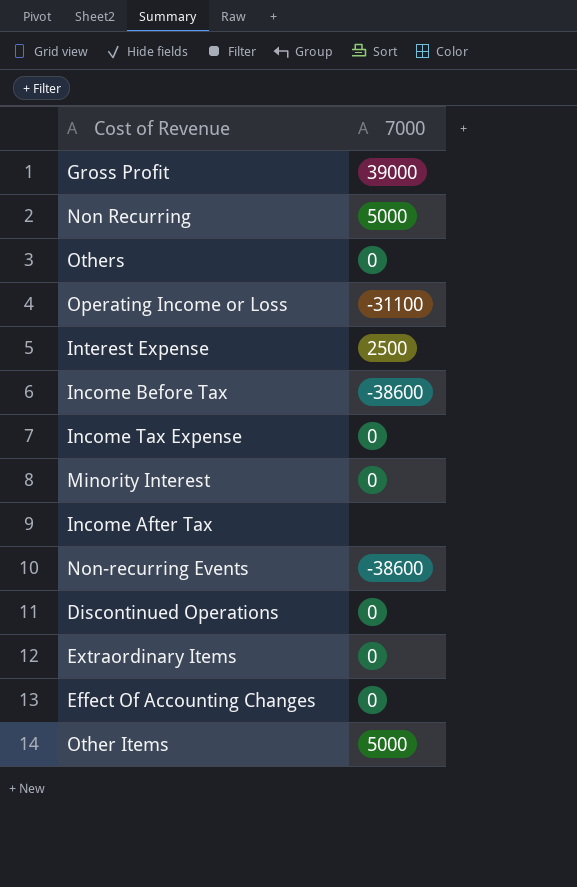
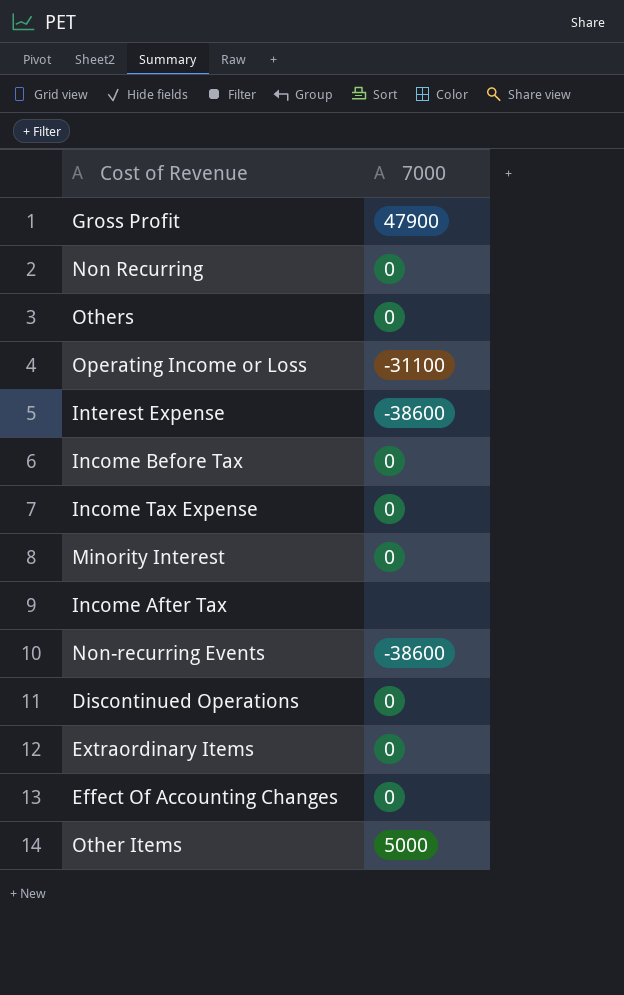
Gross Profit | 7000: 39000 -> 47900
Non Recurring | 7000: 5000 -> 0
Interest Expense | 7000: 2500 -> -38600
Income Before Tax | 7000: -38600 -> 0

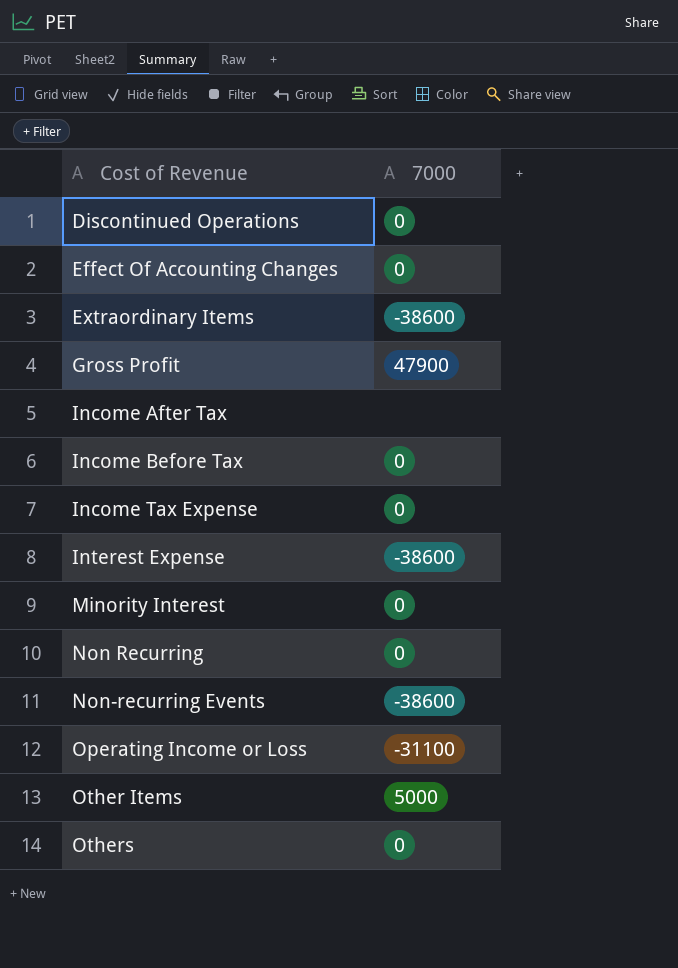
row order: none -> Cost of Revenue ascending
Extraordinary Items | 7000: 0 -> -38600

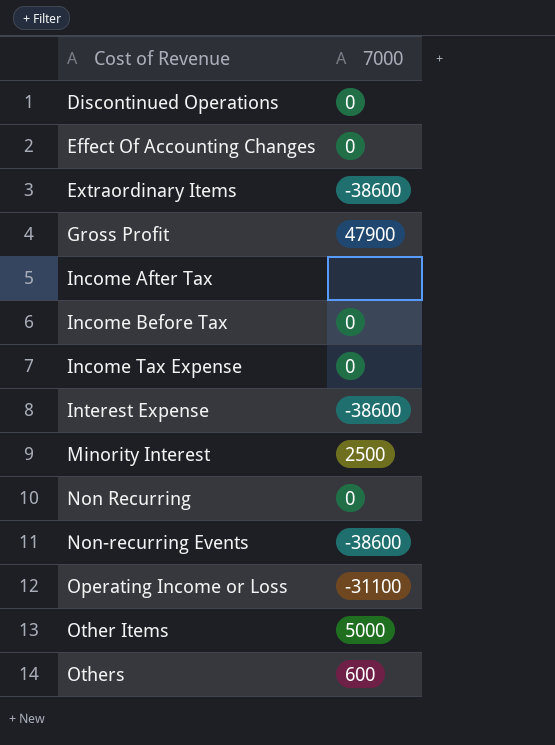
Minority Interest | 7000: 0 -> 2500
Others | 7000: 0 -> 600

